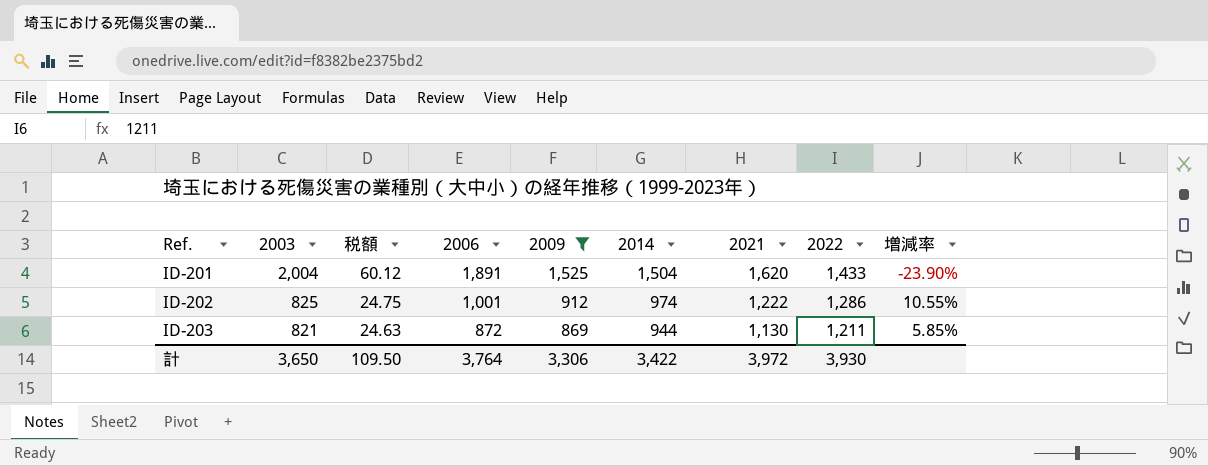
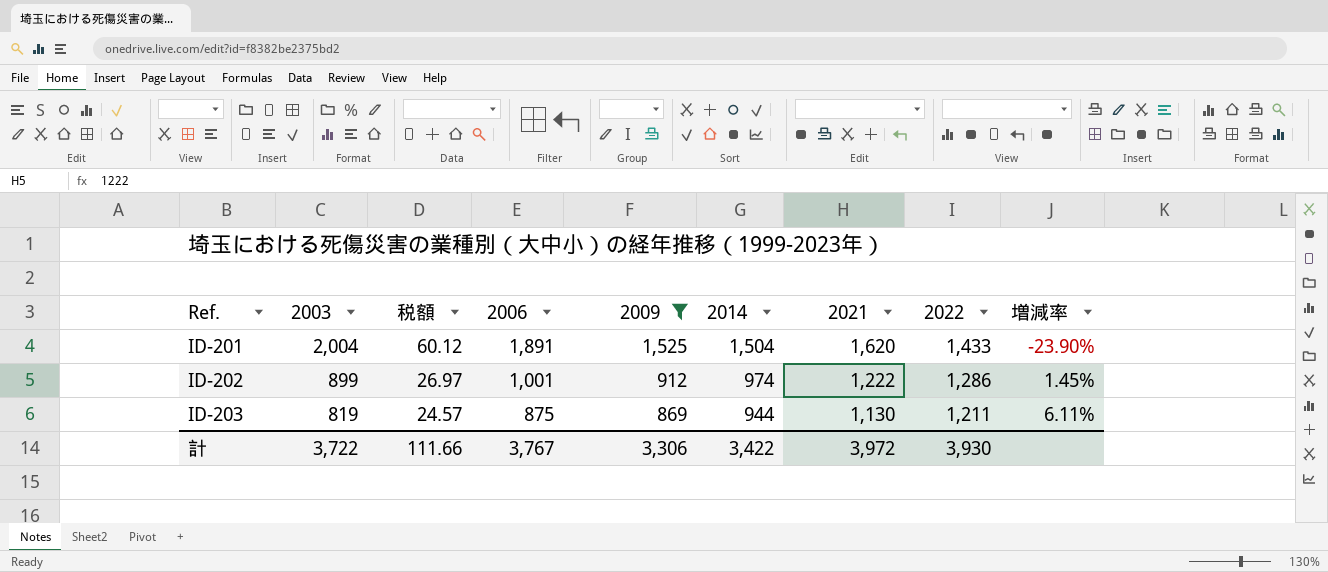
ID-202 | 2003: 825 -> 899
ID-202 | 税額: 24.75 -> 26.97
ID-202 | 増減率: 10.55% -> 1.45%
ID-203 | 2003: 821 -> 819
ID-203 | 税額: 24.63 -> 24.57
ID-203 | 2006: 872 -> 875
ID-203 | 増減率: 5.85% -> 6.11%
計 | 2003: 3,650 -> 3,722
計 | 税額: 109.50 -> 111.66
計 | 2006: 3,764 -> 3,767

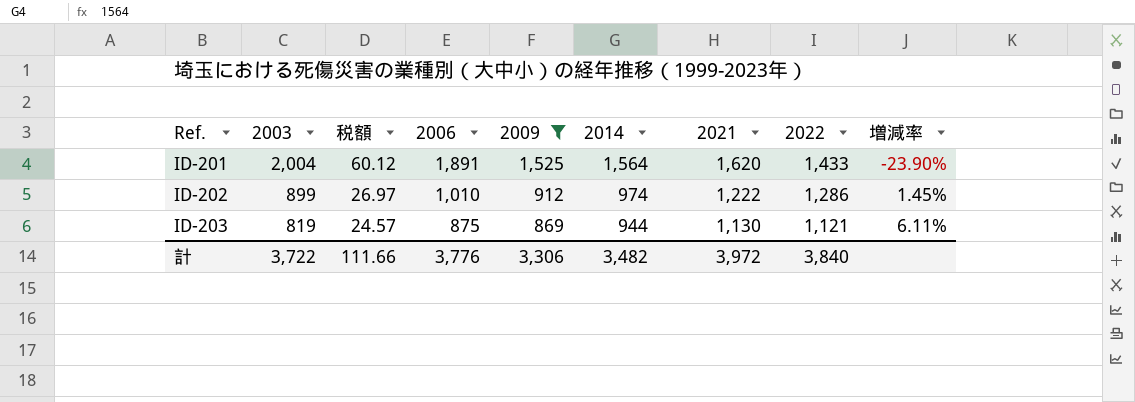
ID-201 | 2014: 1,504 -> 1,564
ID-202 | 2006: 1,001 -> 1,010
ID-203 | 2022: 1,211 -> 1,121
計 | 2006: 3,767 -> 3,776
計 | 2014: 3,422 -> 3,482
計 | 2022: 3,930 -> 3,840

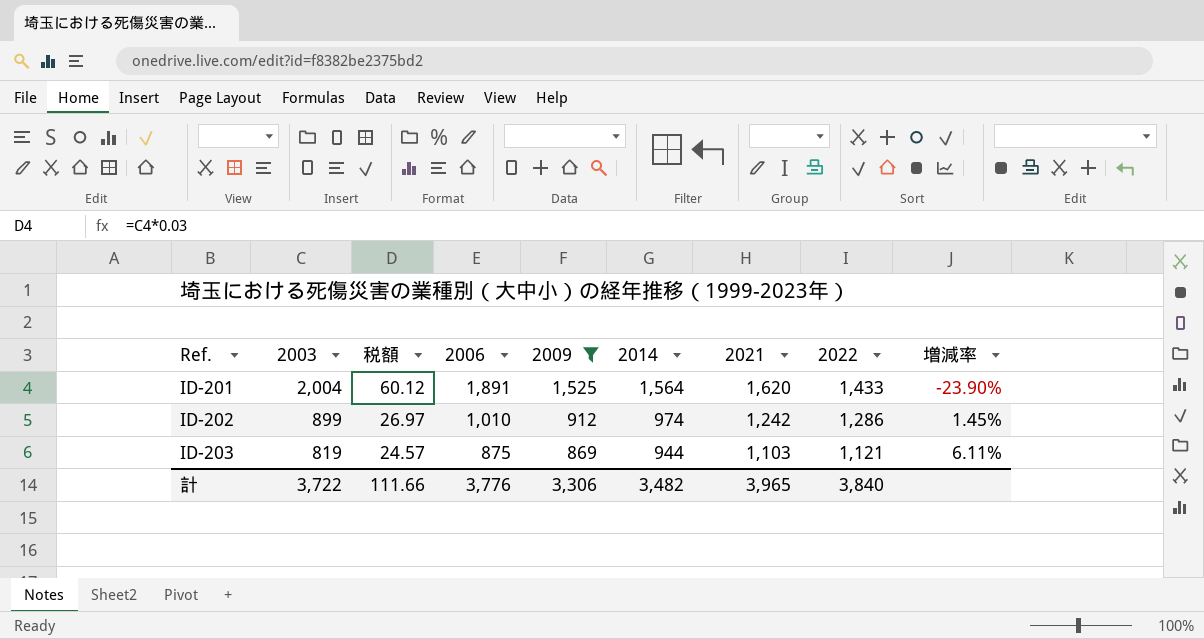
ID-202 | 2021: 1,222 -> 1,242
ID-203 | 2021: 1,130 -> 1,103
計 | 2021: 3,972 -> 3,965

